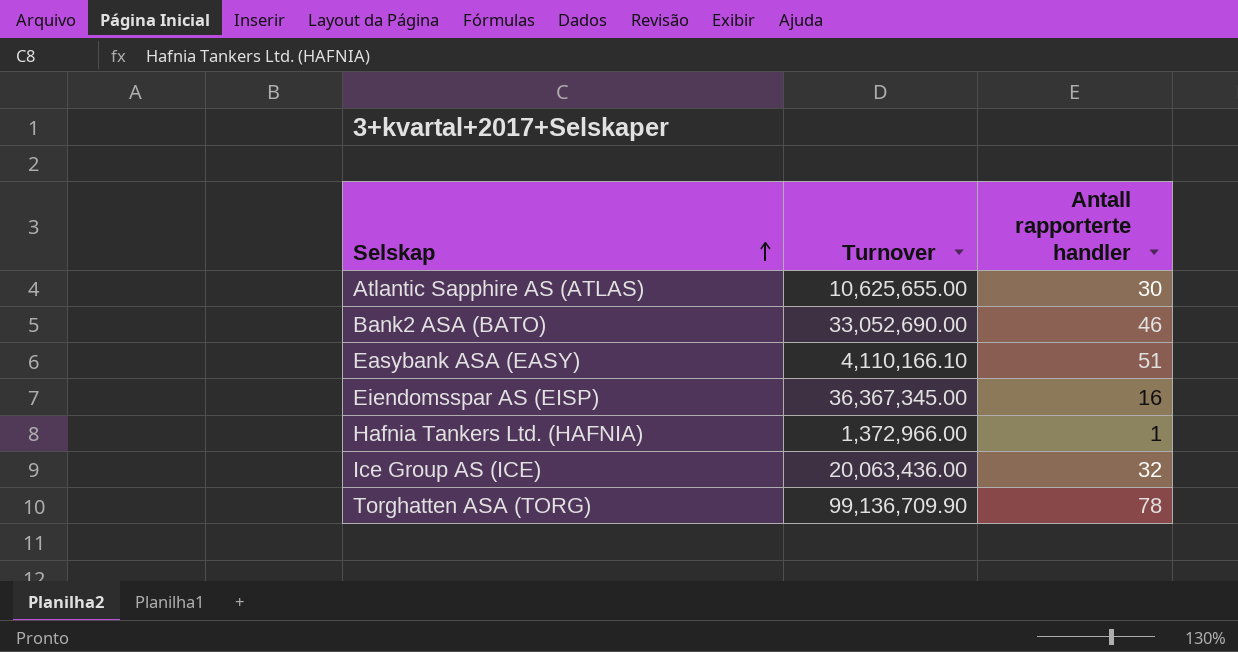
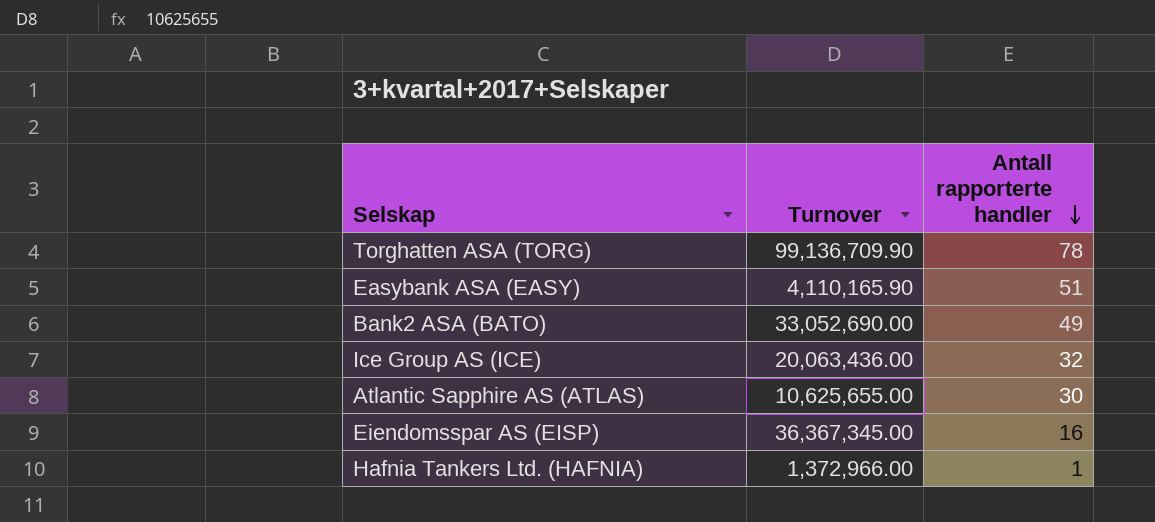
row order: Selskap ascending -> Antall rapporterte handler descending
Easybank ASA (EASY) | Turnover: 4,110,166.10 -> 4,110,165.90
Bank2 ASA (BATO) | Antall rapporterte handler: 46 -> 49

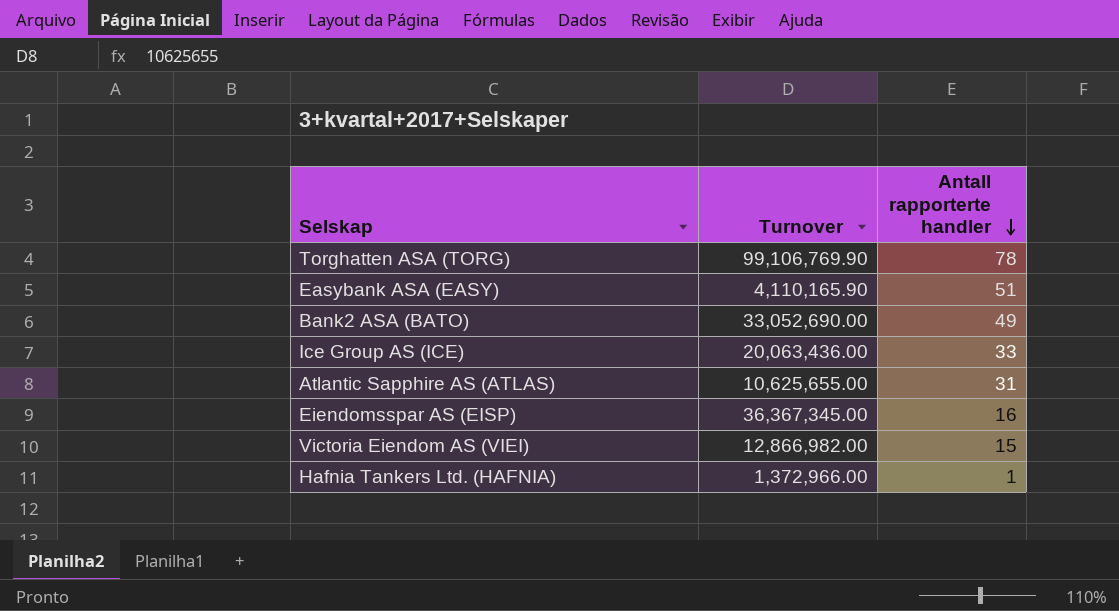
Torghatten ASA (TORG) | Turnover: 99,136,709.90 -> 99,106,769.90
Ice Group AS (ICE) | Antall rapporterte handler: 32 -> 33
Atlantic Sapphire AS (ATLAS) | Antall rapporterte handler: 30 -> 31
row Victoria Eiendom AS (VIEI): none -> 12,866,982.00 | 15

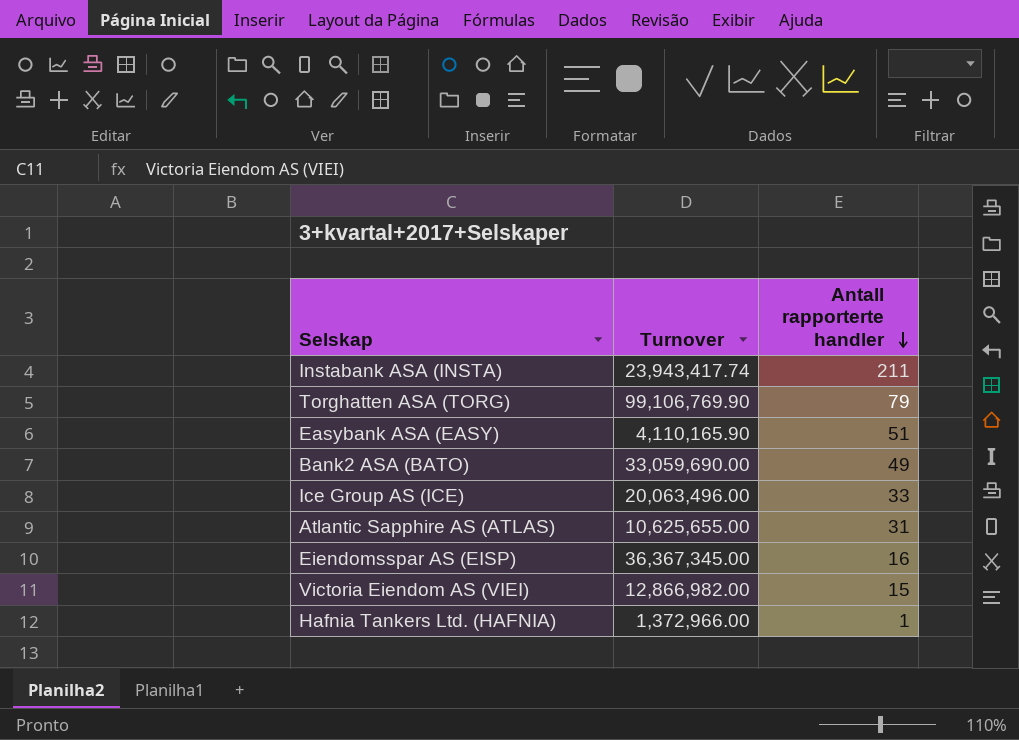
row Instabank ASA (INSTA): none -> 23,943,417.74 | 211
Torghatten ASA (TORG) | Antall rapporterte handler: 78 -> 79
Bank2 ASA (BATO) | Turnover: 33,052,690.00 -> 33,059,690.00
Ice Group AS (ICE) | Turnover: 20,063,436.00 -> 20,063,496.00

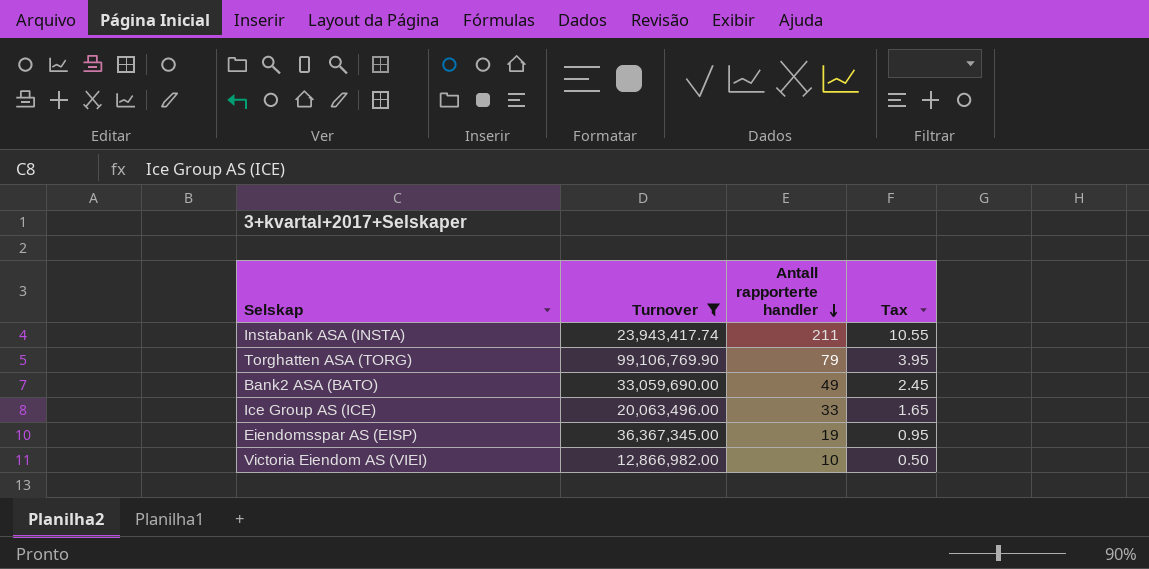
filter: none -> Turnover >= 12,866,982.00
column Tax | formula: none -> [Antall rapporterte handler] * 0.05
Eiendomsspar AS (EISP) | Antall rapporterte handler: 16 -> 19
Victoria Eiendom AS (VIEI) | Antall rapporterte handler: 15 -> 10

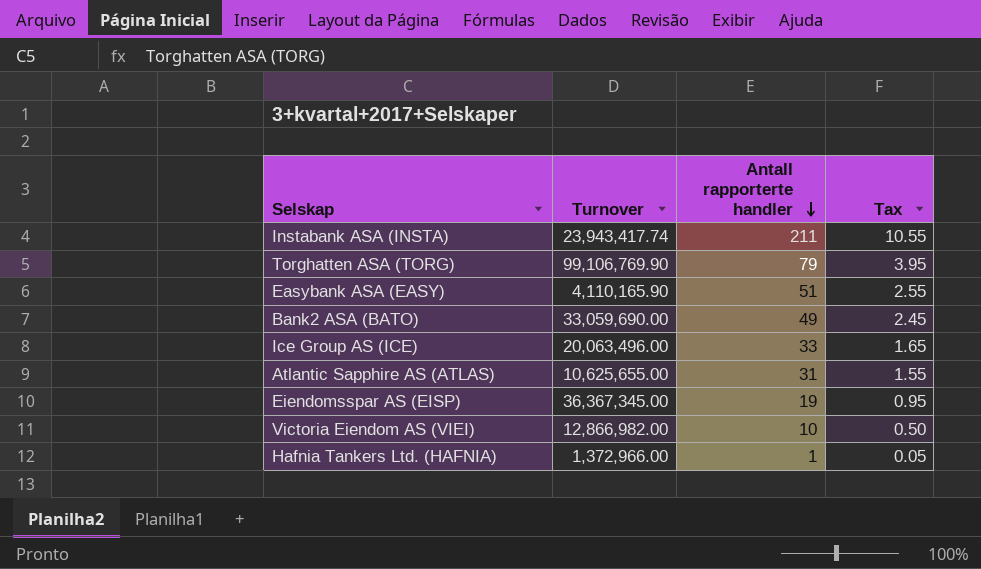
filter: Turnover >= 12,866,982.00 -> none

